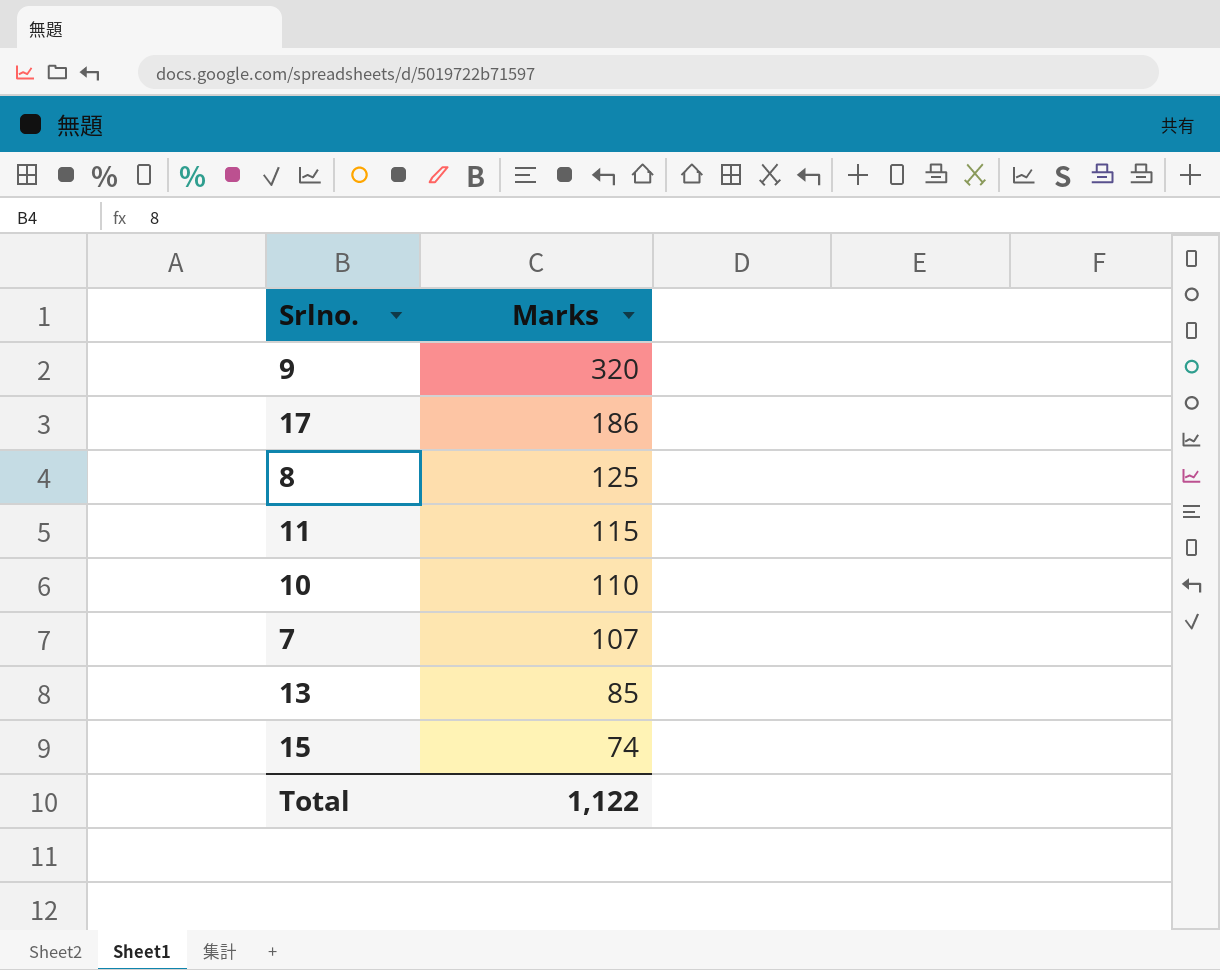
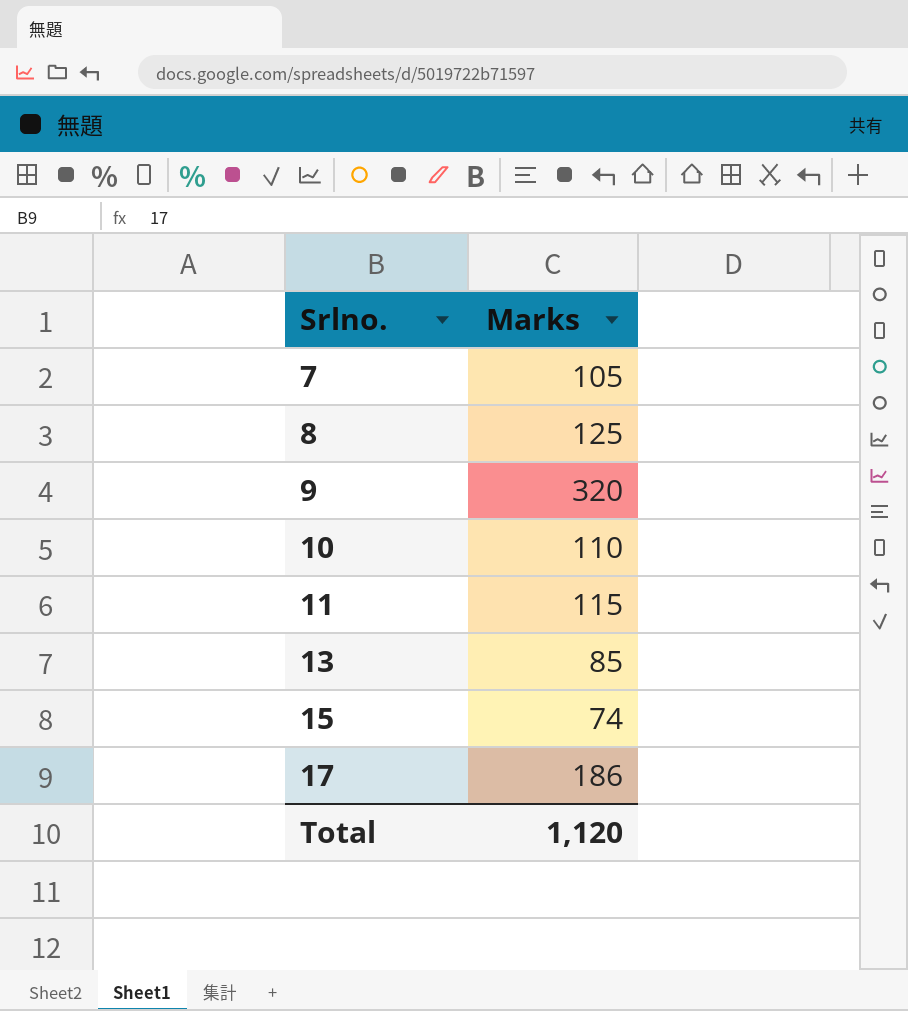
row order: Marks descending -> Srlno. ascending
7 | Marks: 107 -> 105
Total | Marks: 1,122 -> 1,120

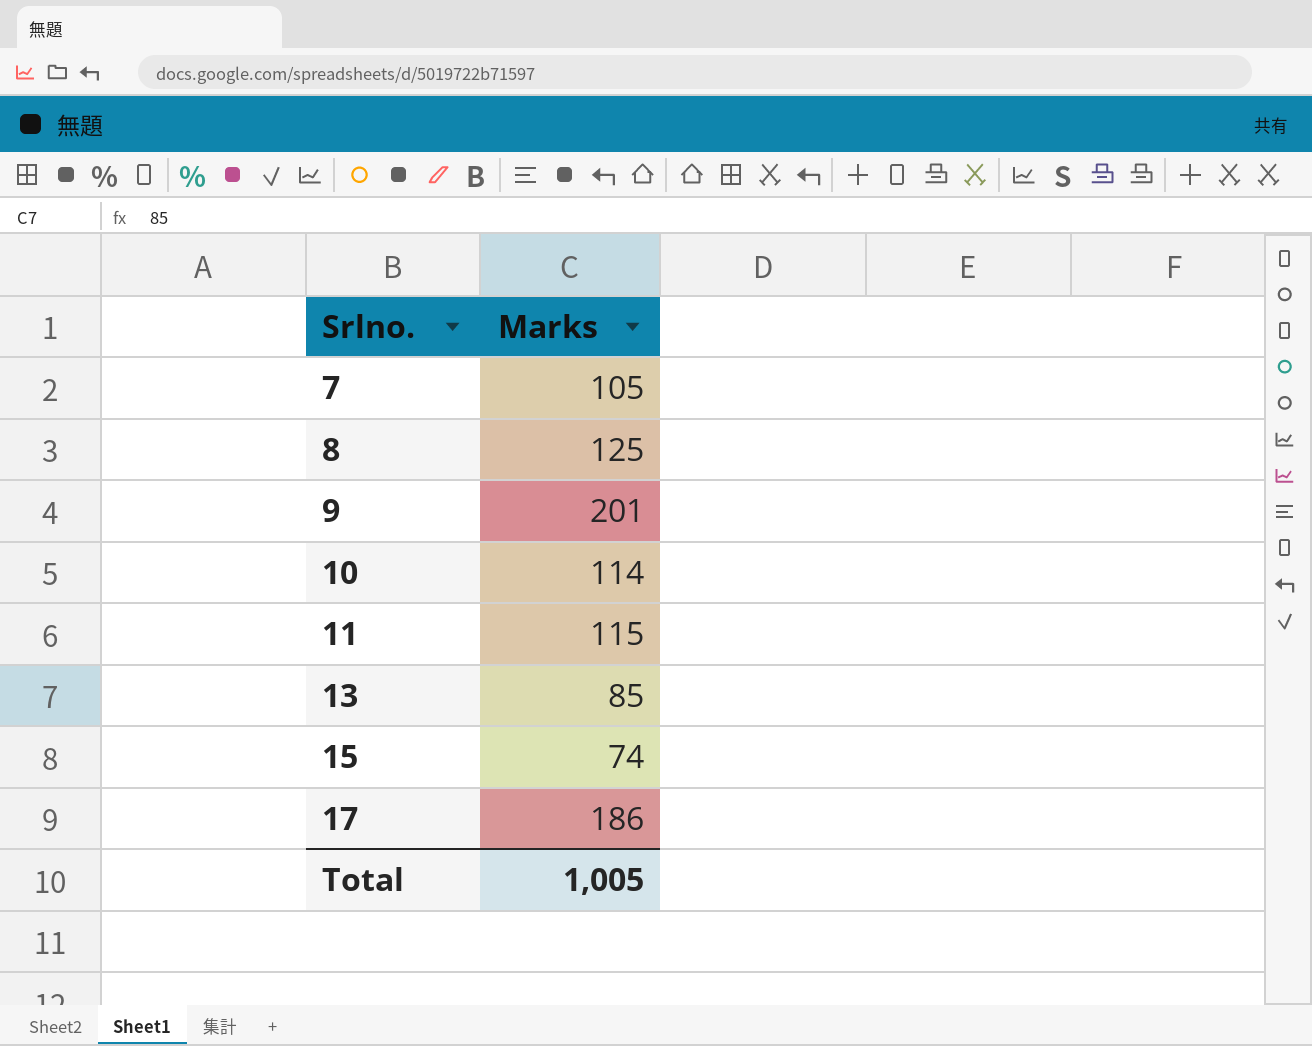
9 | Marks: 320 -> 201
10 | Marks: 110 -> 114
Total | Marks: 1,120 -> 1,005

